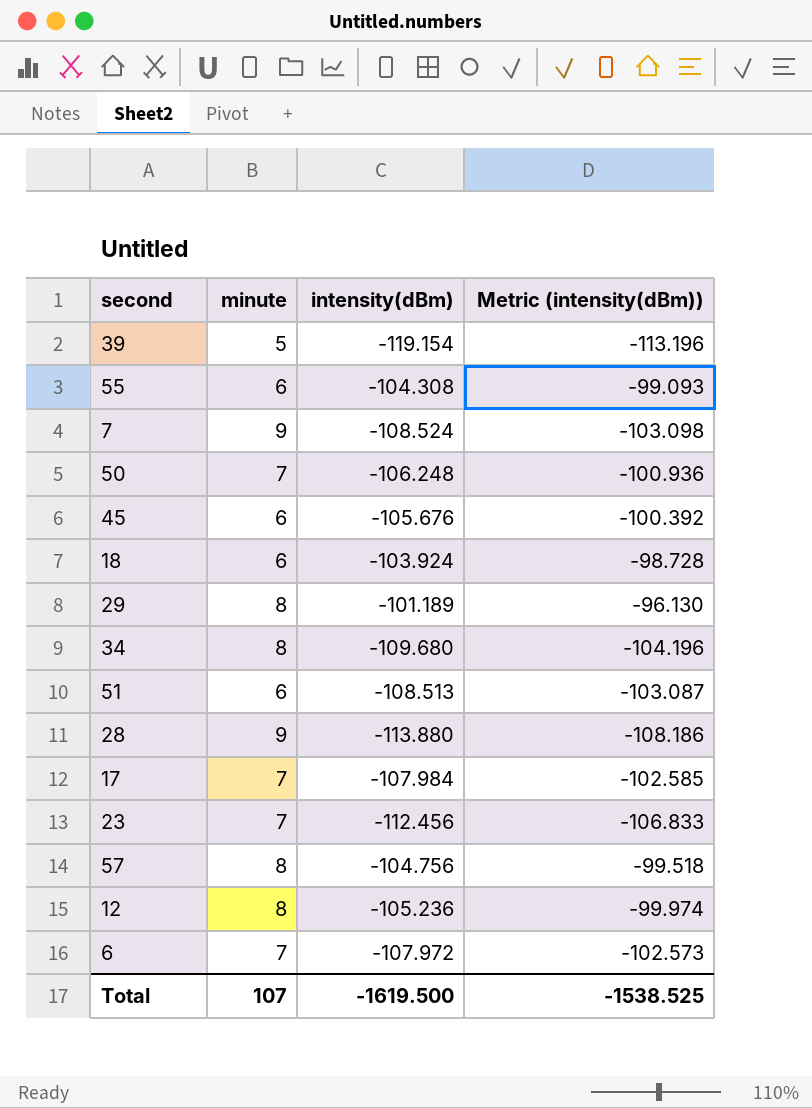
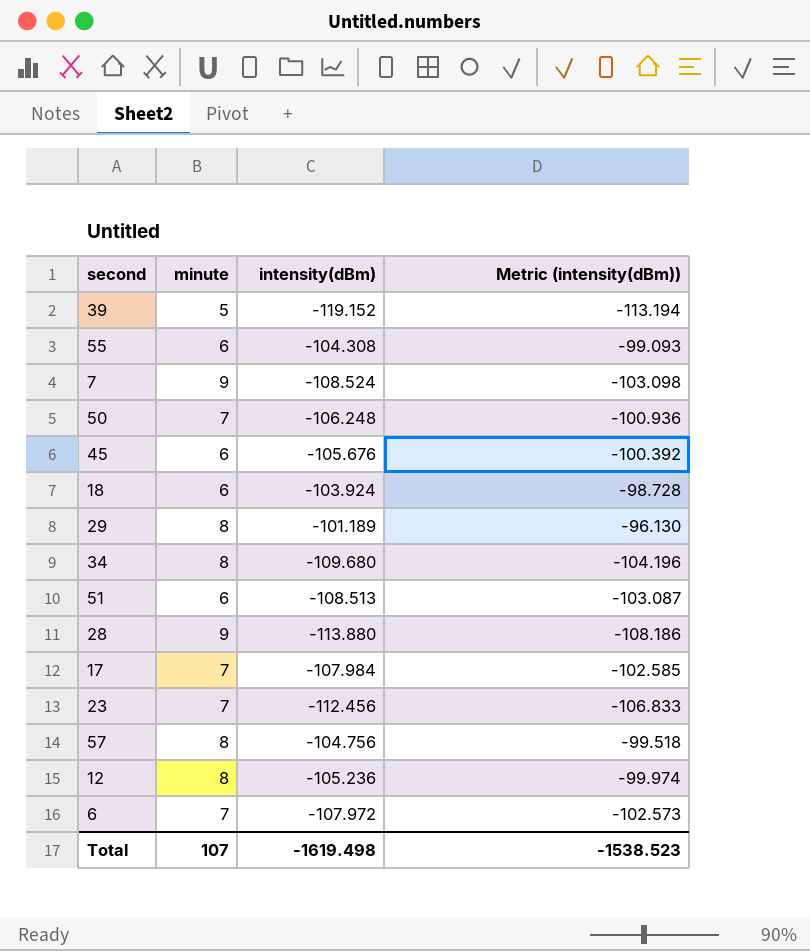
39 | intensity(dBm): -119.154 -> -119.152
39 | Metric (intensity(dBm)): -113.196 -> -113.194
Total | intensity(dBm): -1619.500 -> -1619.498
Total | Metric (intensity(dBm)): -1538.525 -> -1538.523

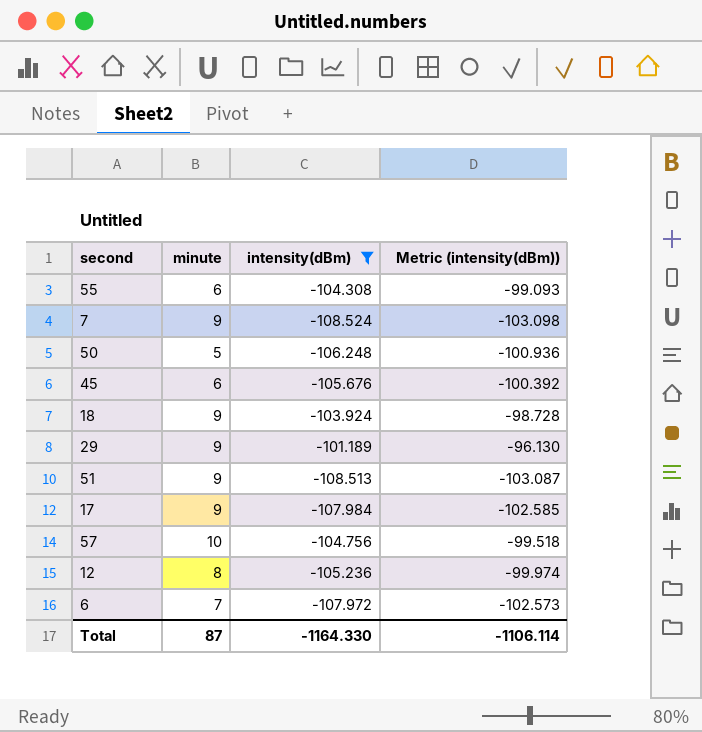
filter: none -> intensity(dBm) >= -108.524
50 | minute: 7 -> 5
18 | minute: 6 -> 9
29 | minute: 8 -> 9
51 | minute: 6 -> 9
17 | minute: 7 -> 9
57 | minute: 8 -> 10
Total | minute: 107 -> 87
Total | intensity(dBm): -1619.498 -> -1164.330
Total | Metric (intensity(dBm)): -1538.523 -> -1106.114

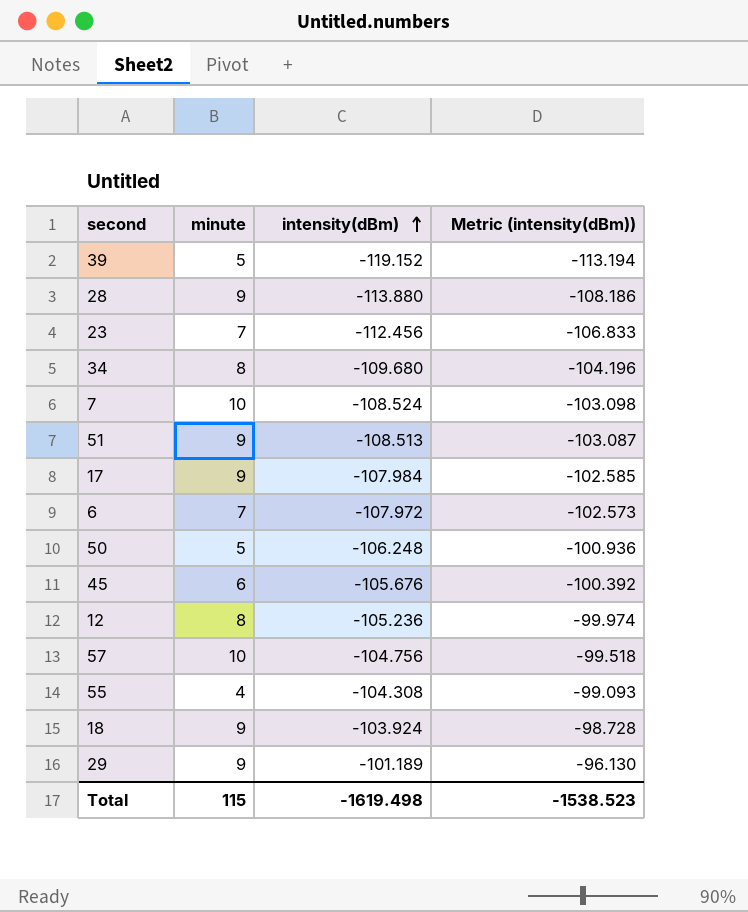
filter: intensity(dBm) >= -108.524 -> none
row order: none -> intensity(dBm) ascending
7 | minute: 9 -> 10
55 | minute: 6 -> 4
Total | minute: 87 -> 115
Total | intensity(dBm): -1164.330 -> -1619.498
Total | Metric (intensity(dBm)): -1106.114 -> -1538.523

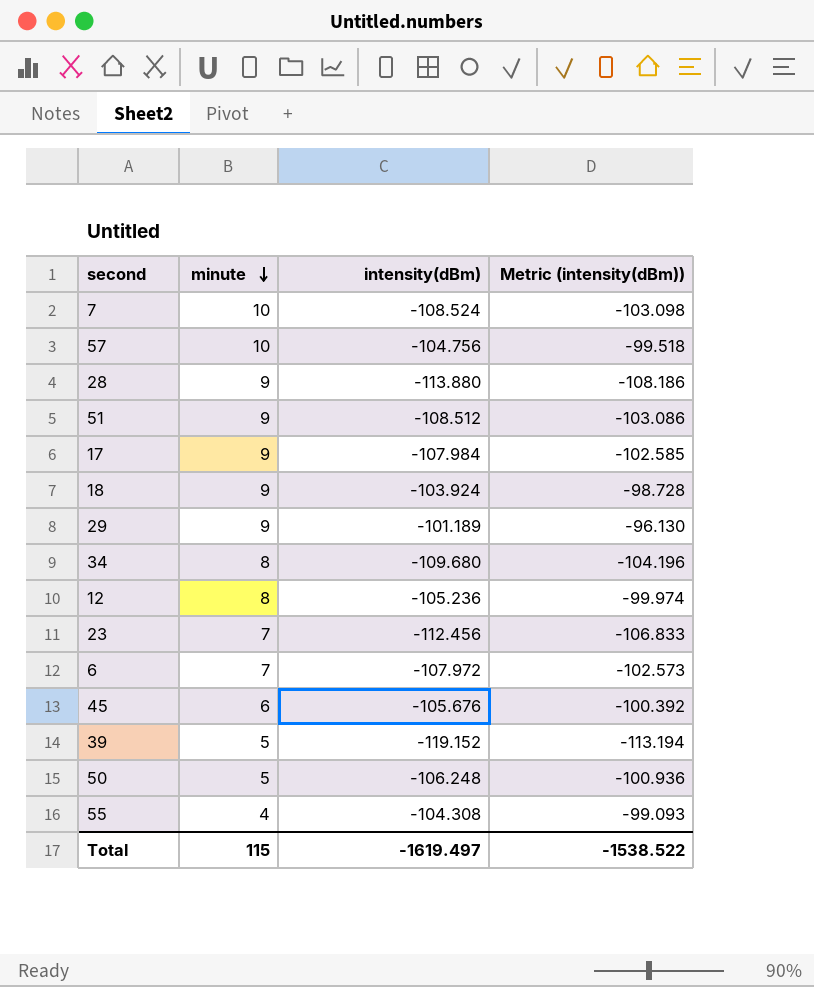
row order: intensity(dBm) ascending -> minute descending
51 | intensity(dBm): -108.513 -> -108.512
51 | Metric (intensity(dBm)): -103.087 -> -103.086
Total | intensity(dBm): -1619.498 -> -1619.497
Total | Metric (intensity(dBm)): -1538.523 -> -1538.522

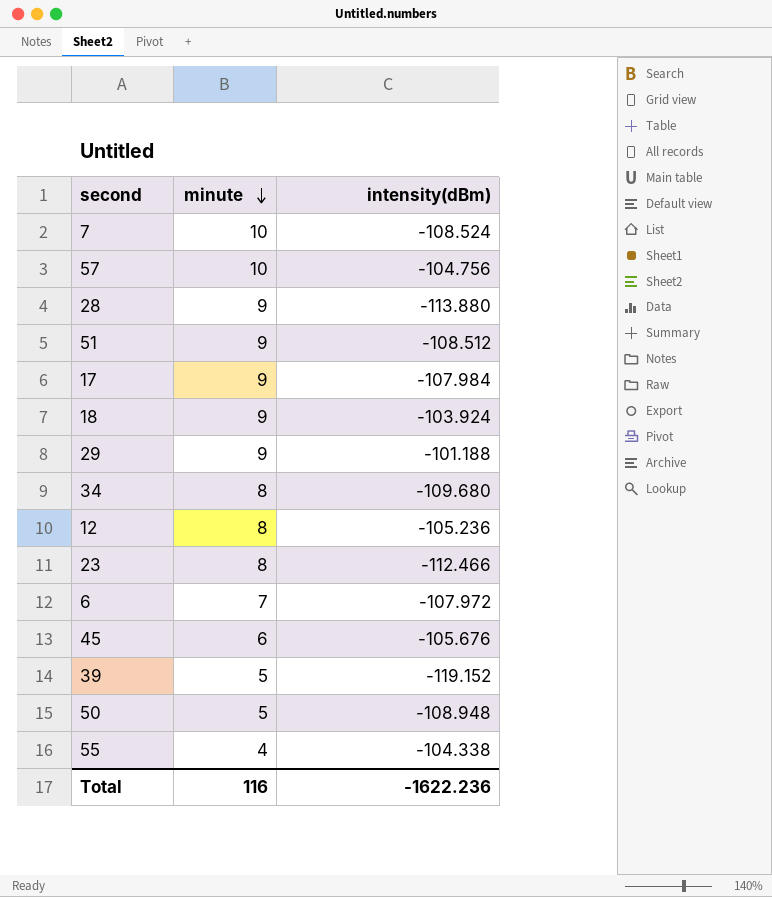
column Metric (intensity(dBm)) | formula: [intensity(dBm)] * 0.95 -> none
29 | intensity(dBm): -101.189 -> -101.188
23 | minute: 7 -> 8
23 | intensity(dBm): -112.456 -> -112.466
50 | intensity(dBm): -106.248 -> -108.948
55 | intensity(dBm): -104.308 -> -104.338
Total | minute: 115 -> 116
Total | intensity(dBm): -1619.497 -> -1622.236

